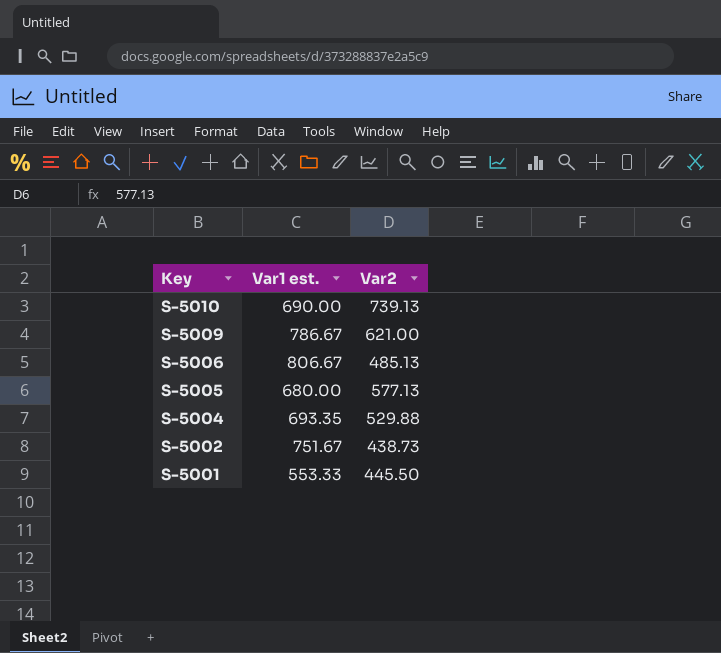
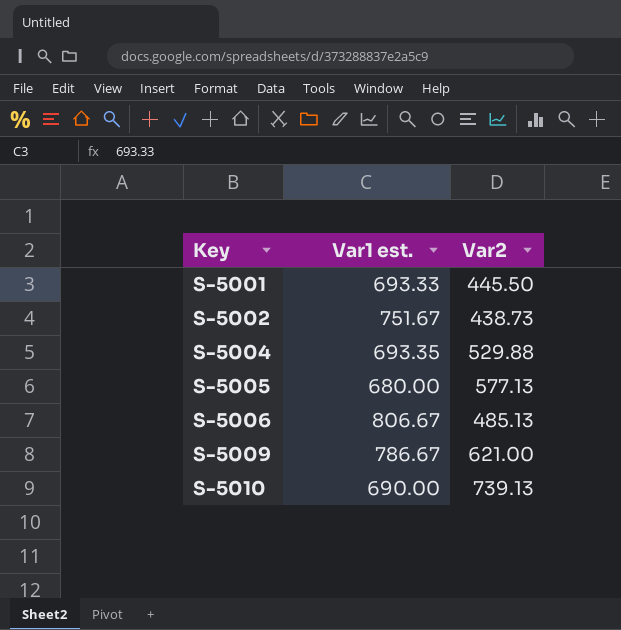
row order: Key descending -> Key ascending
S-5001 | Var1 est.: 553.33 -> 693.33

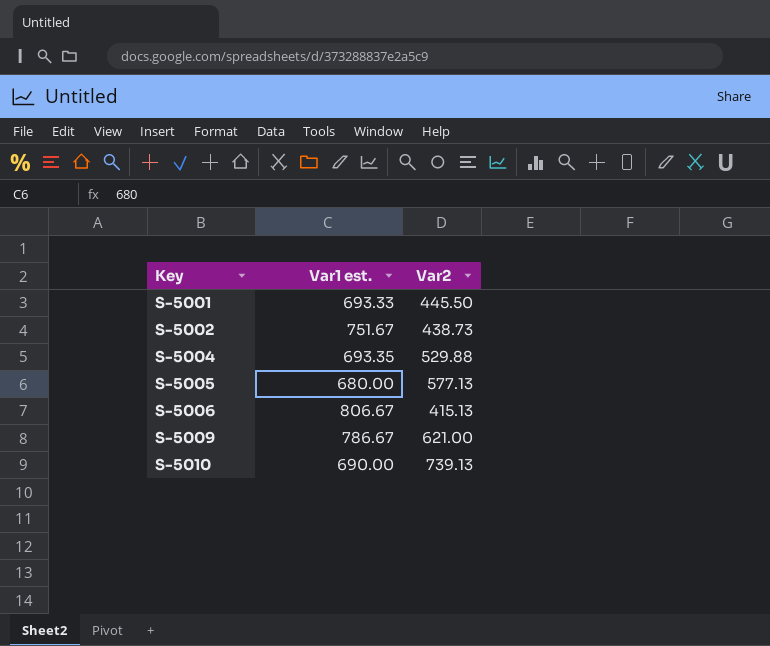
S-5006 | Var2: 485.13 -> 415.13

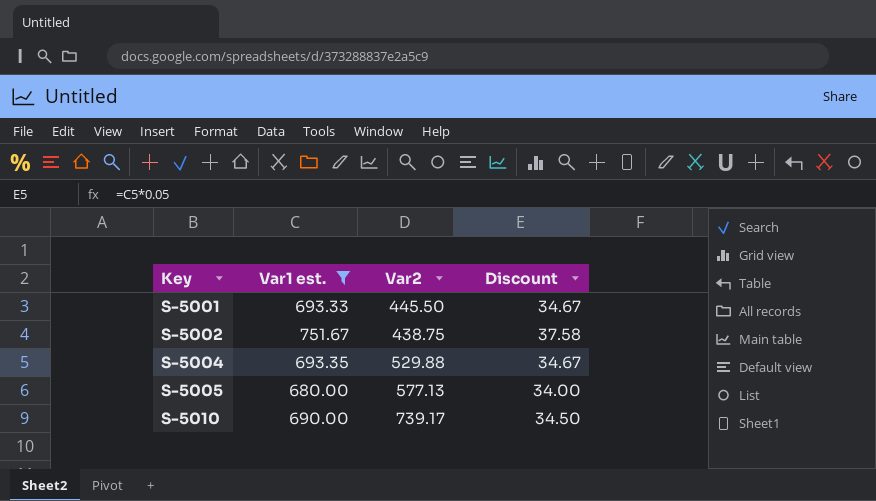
filter: none -> Var1 est. <= 751.67
column Discount | formula: none -> [Var1 est.] * 0.05
S-5002 | Var2: 438.73 -> 438.75
S-5010 | Var2: 739.13 -> 739.17

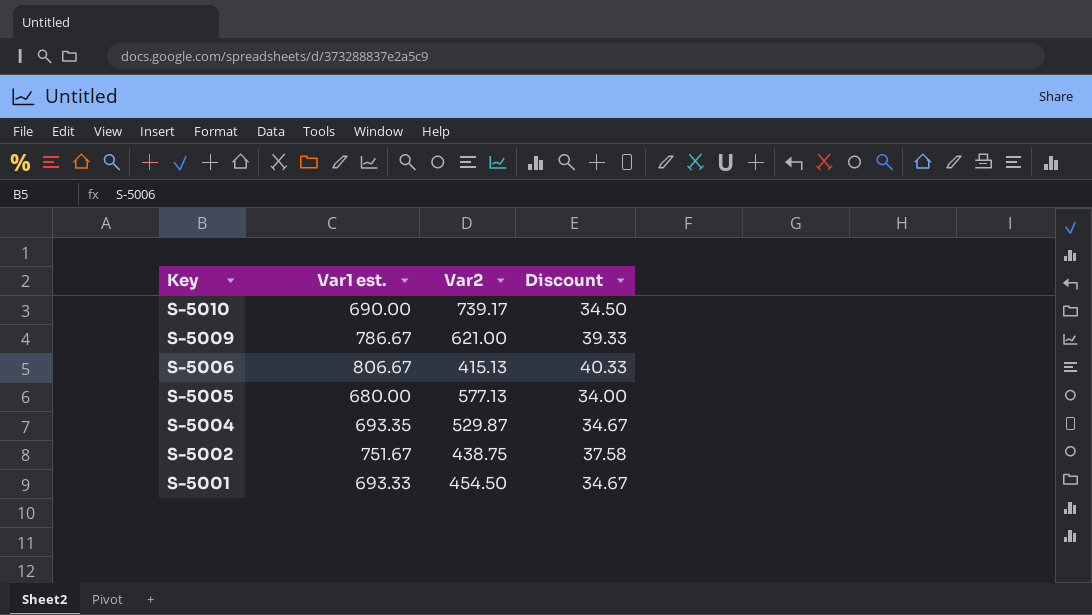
filter: Var1 est. <= 751.67 -> none
row order: Key ascending -> Key descending
S-5004 | Var2: 529.88 -> 529.87
S-5001 | Var2: 445.50 -> 454.50

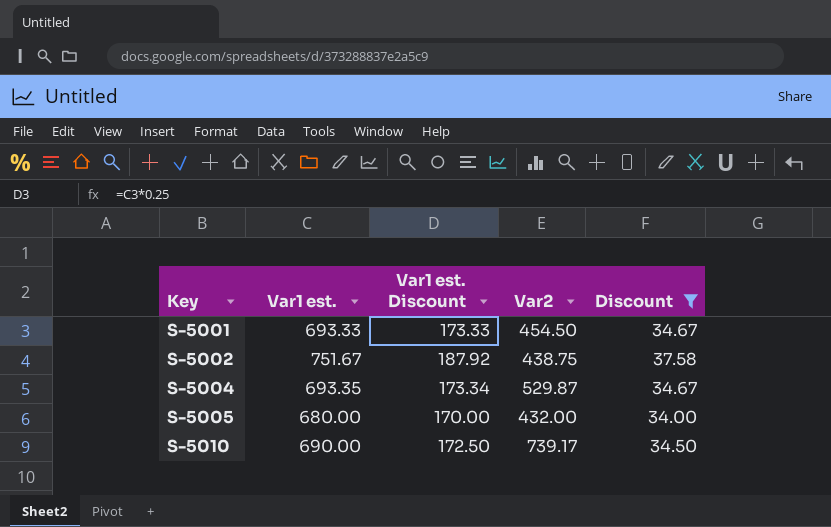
filter: none -> Discount <= 37.58
row order: Key descending -> Key ascending
column Var1 est. Discount | formula: none -> [Var1 est.] * 0.25
S-5005 | Var2: 577.13 -> 432.00

